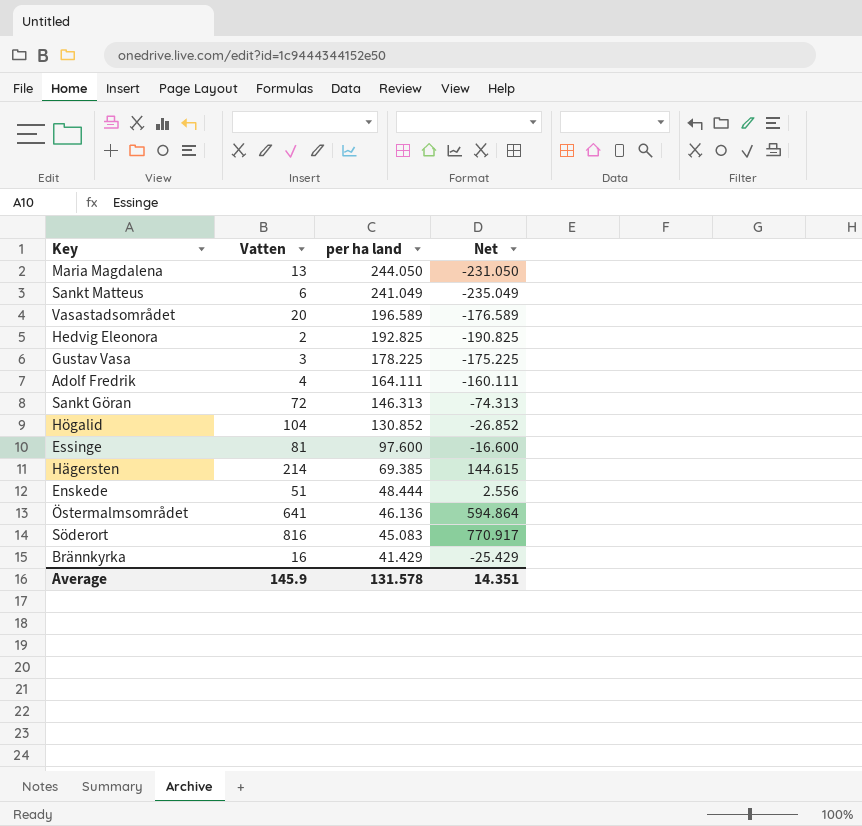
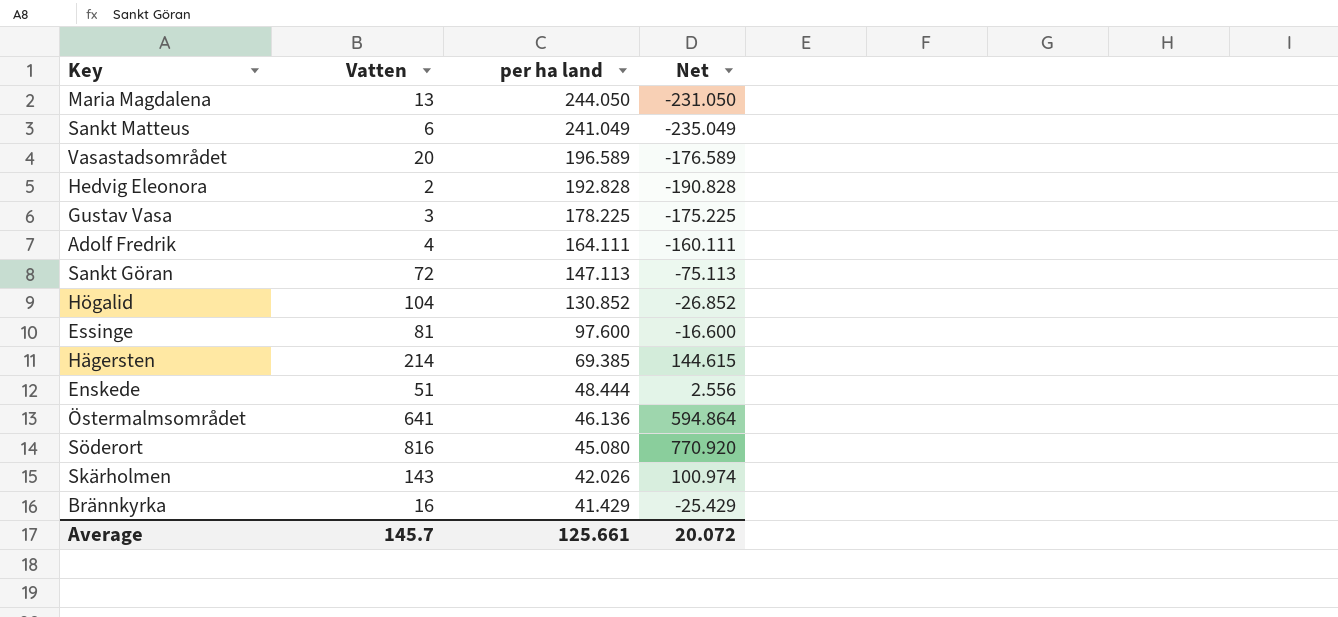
Hedvig Eleonora | per ha land: 192.825 -> 192.828
Hedvig Eleonora | Net: -190.825 -> -190.828
Sankt Göran | per ha land: 146.313 -> 147.113
Sankt Göran | Net: -74.313 -> -75.113
Söderort | per ha land: 45.083 -> 45.080
Söderort | Net: 770.917 -> 770.920
row Skärholmen: none -> 143 | 42.026 | 100.974
Average | Vatten: 145.9 -> 145.7
Average | per ha land: 131.578 -> 125.661
Average | Net: 14.351 -> 20.072

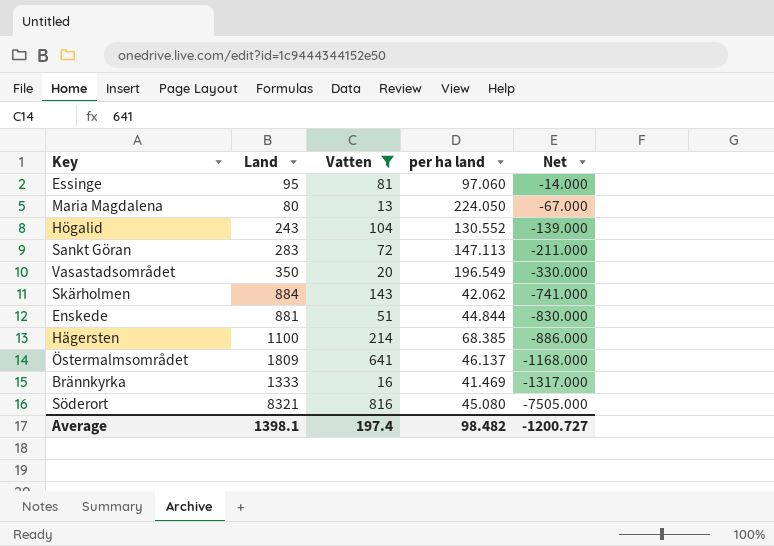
filter: none -> Vatten >= 13
row order: per ha land descending -> Net descending
column Land | position: none -> 2
column Net | formula: [Vatten] - [per ha land] -> [Vatten] - [Land]
Essinge | per ha land: 97.600 -> 97.060
Maria Magdalena | per ha land: 244.050 -> 224.050
Högalid | per ha land: 130.852 -> 130.552
Vasastadsområdet | per ha land: 196.589 -> 196.549
Skärholmen | per ha land: 42.026 -> 42.062
Enskede | per ha land: 48.444 -> 44.844
Hägersten | per ha land: 69.385 -> 68.385
Östermalmsområdet | per ha land: 46.136 -> 46.137
Brännkyrka | per ha land: 41.429 -> 41.469
Average | Vatten: 145.7 -> 197.4
Average | per ha land: 125.661 -> 98.482
Average | Net: 20.072 -> -1200.727

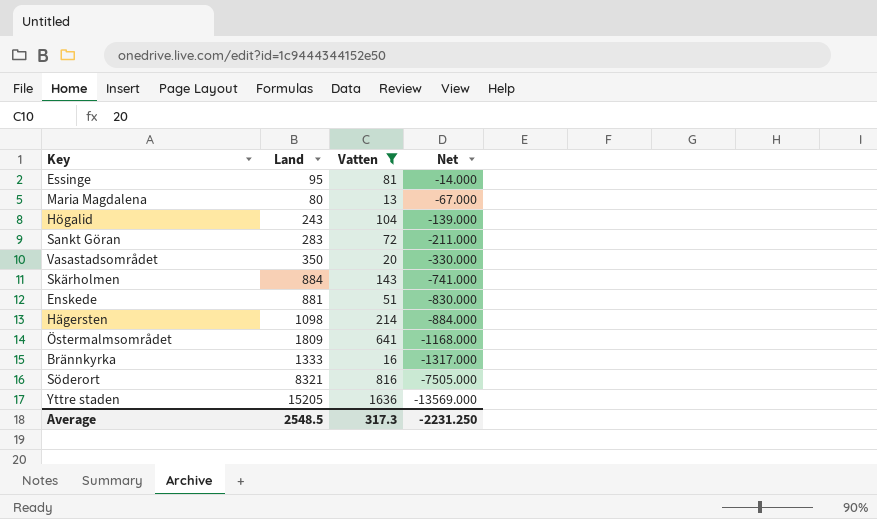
column per ha land | position: 4 -> none
Hägersten | Land: 1100 -> 1098
Hägersten | Net: -886.000 -> -884.000
row Yttre staden: none -> 15205 | 1636 | -13569.000
Average | Land: 1398.1 -> 2548.5
Average | Vatten: 197.4 -> 317.3
Average | Net: -1200.727 -> -2231.250

